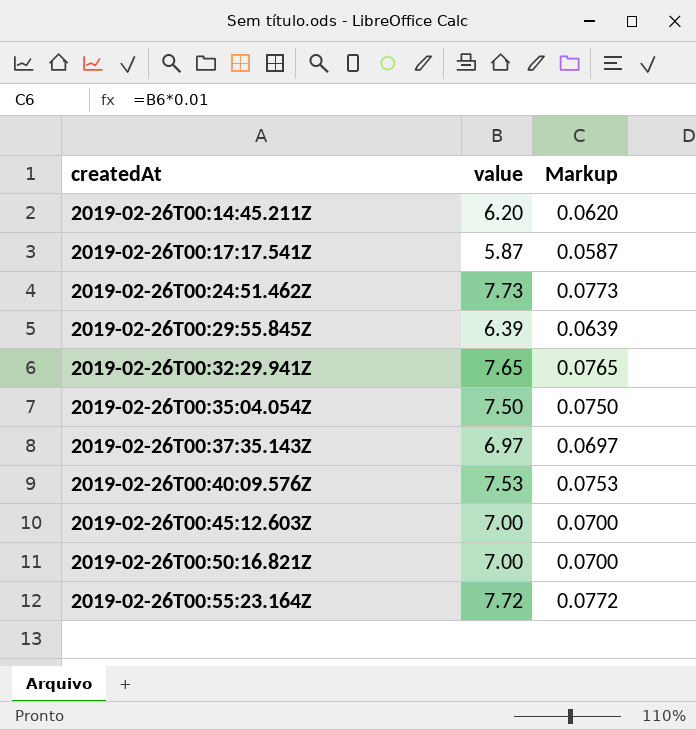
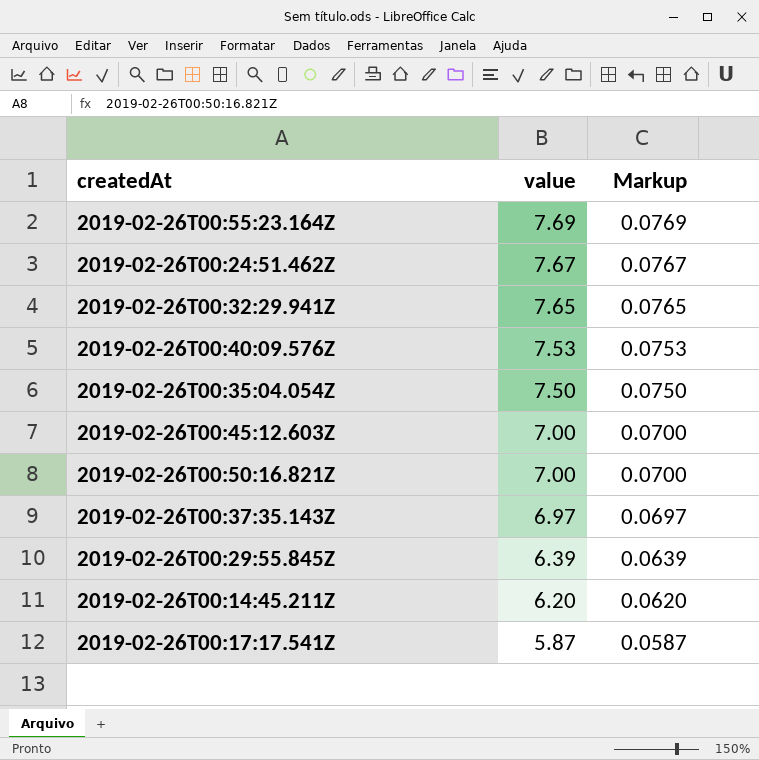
row order: createdAt ascending -> value descending
2019-02-26T00:55:23.164Z | value: 7.72 -> 7.69
2019-02-26T00:55:23.164Z | Markup: 0.0772 -> 0.0769
2019-02-26T00:24:51.462Z | value: 7.73 -> 7.67
2019-02-26T00:24:51.462Z | Markup: 0.0773 -> 0.0767

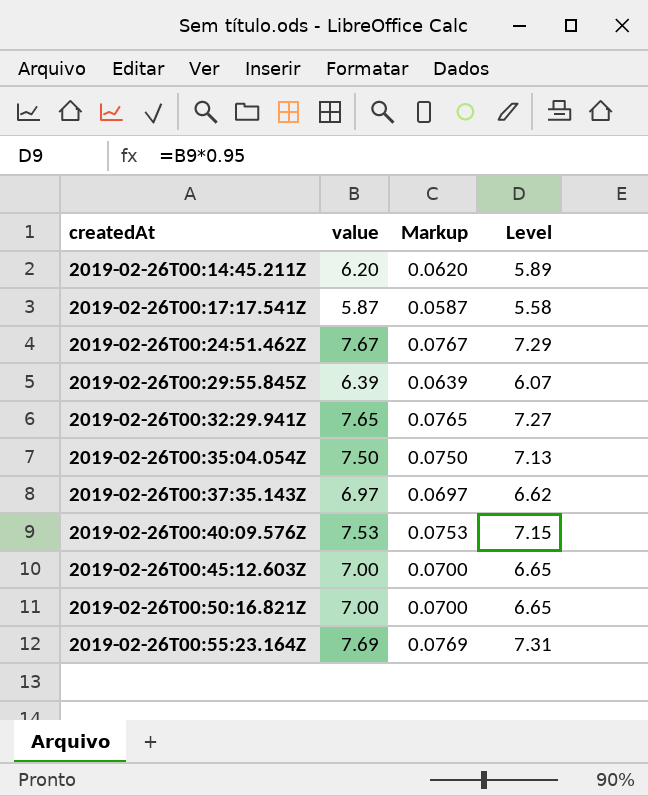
row order: value descending -> createdAt ascending
column Level | formula: none -> [value] * 0.95

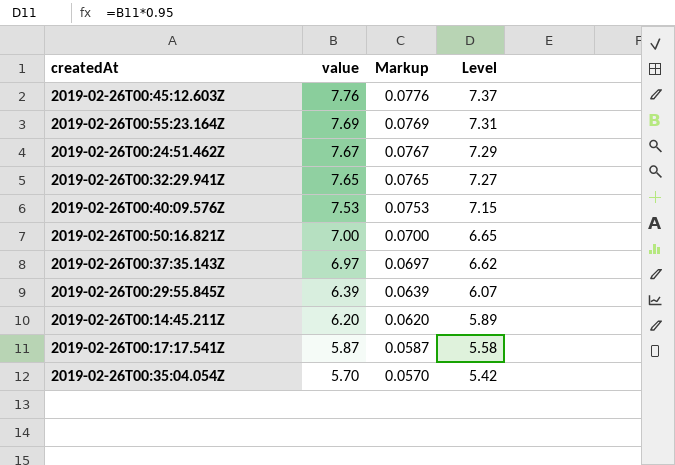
row order: createdAt ascending -> value descending
2019-02-26T00:45:12.603Z | value: 7.00 -> 7.76
2019-02-26T00:45:12.603Z | Markup: 0.0700 -> 0.0776
2019-02-26T00:45:12.603Z | Level: 6.65 -> 7.37
2019-02-26T00:35:04.054Z | value: 7.50 -> 5.70
2019-02-26T00:35:04.054Z | Markup: 0.0750 -> 0.0570
2019-02-26T00:35:04.054Z | Level: 7.13 -> 5.42

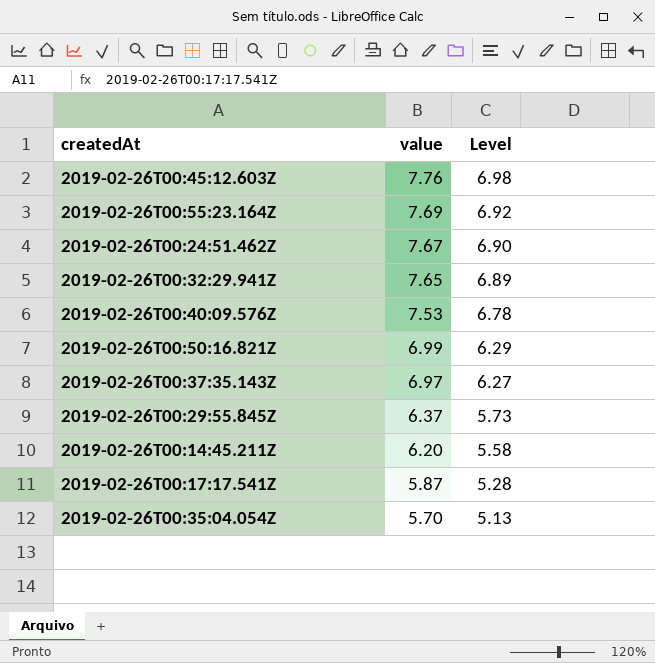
column Markup | formula: [value] * 0.01 -> none
column Level | formula: [value] * 0.95 -> [value] * 0.9
2019-02-26T00:50:16.821Z | value: 7.00 -> 6.99
2019-02-26T00:29:55.845Z | value: 6.39 -> 6.37

